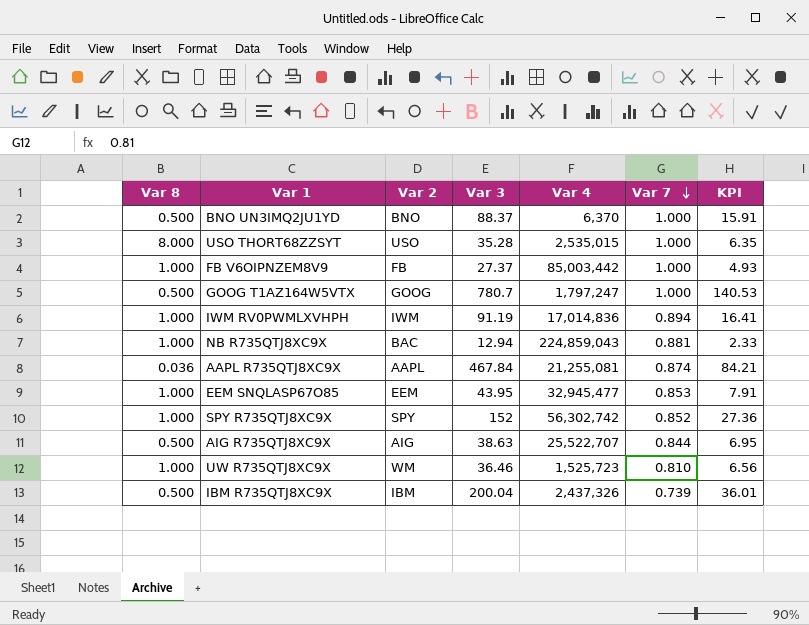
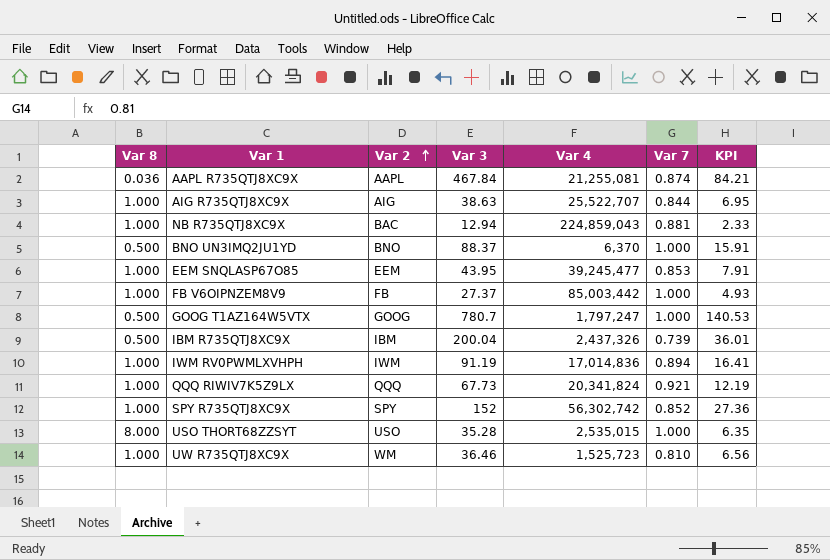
row order: Var 7 descending -> Var 2 ascending
AIG R735QTJ8XC9X | Var 8: 0.500 -> 1.000
EEM SNQLASP67O85 | Var 4: 32,945,477 -> 39,245,477
row QQQ RIWIV7K5Z9LX: none -> 1.000 | QQQ | 67.73 | 20,341,824 | 0.921 | 12.19

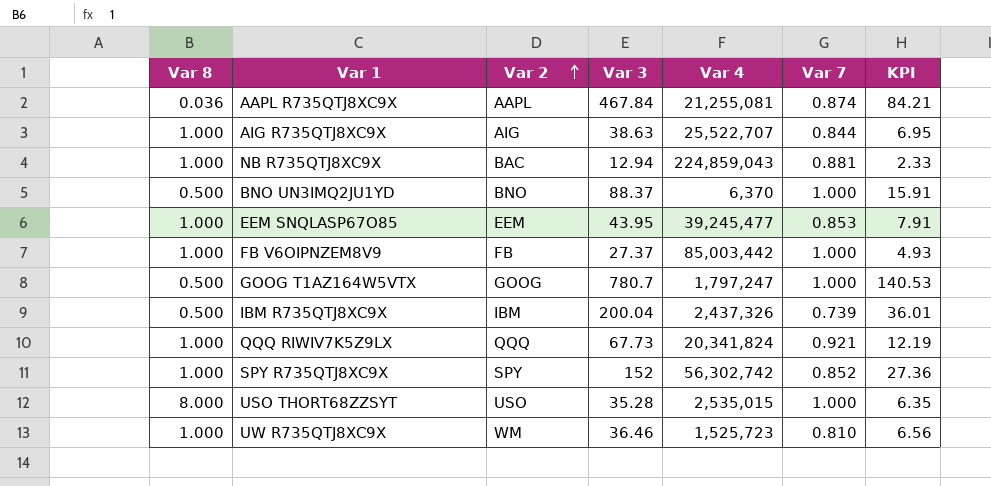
row IWM RV0PWMLXVHPH: 1.000 | IWM | 91.19 | 17,014,836 | 0.894 | 16.41 -> none

